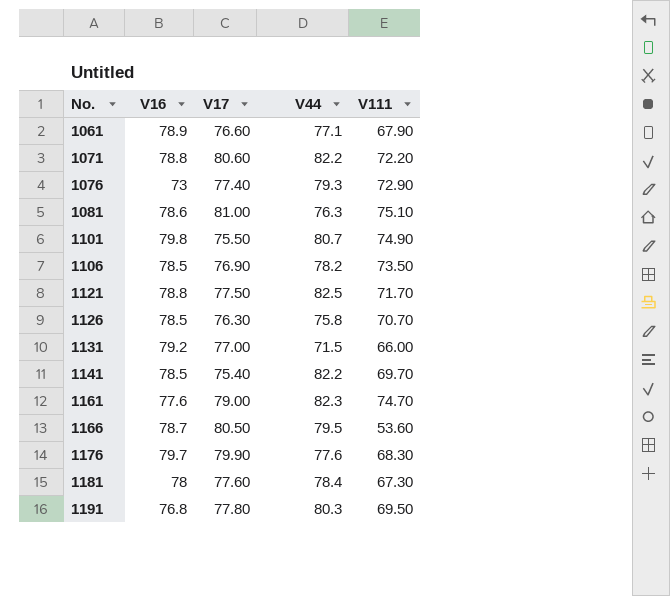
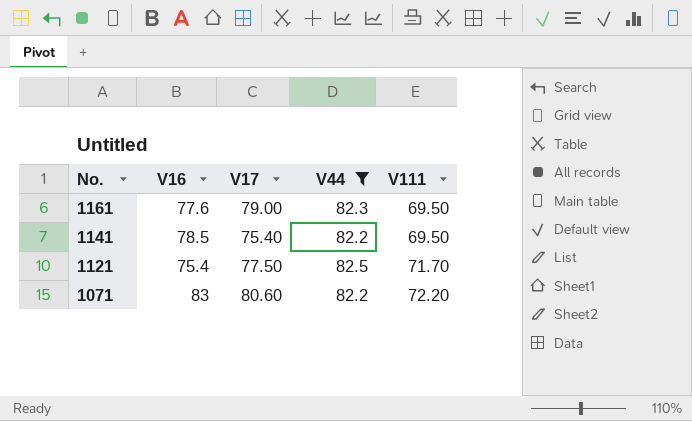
filter: none -> V44 >= 82.2
row order: No. ascending -> No. descending
1161 | V111: 74.70 -> 69.50
1141 | V111: 69.70 -> 69.50
1121 | V16: 78.8 -> 75.4
1071 | V16: 78.8 -> 83

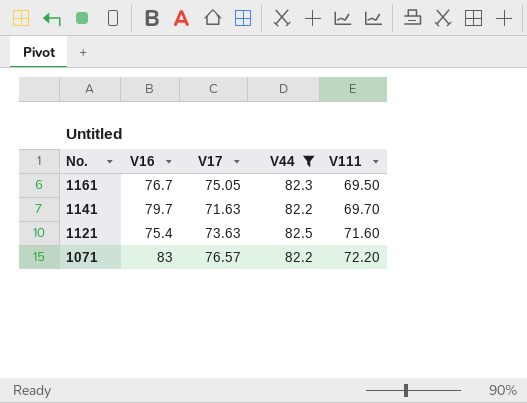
1161 | V16: 77.6 -> 76.7
1161 | V17: 79.00 -> 75.05
1141 | V16: 78.5 -> 79.7
1141 | V17: 75.40 -> 71.63
1141 | V111: 69.50 -> 69.70
1121 | V17: 77.50 -> 73.63
1121 | V111: 71.70 -> 71.60
1071 | V17: 80.60 -> 76.57

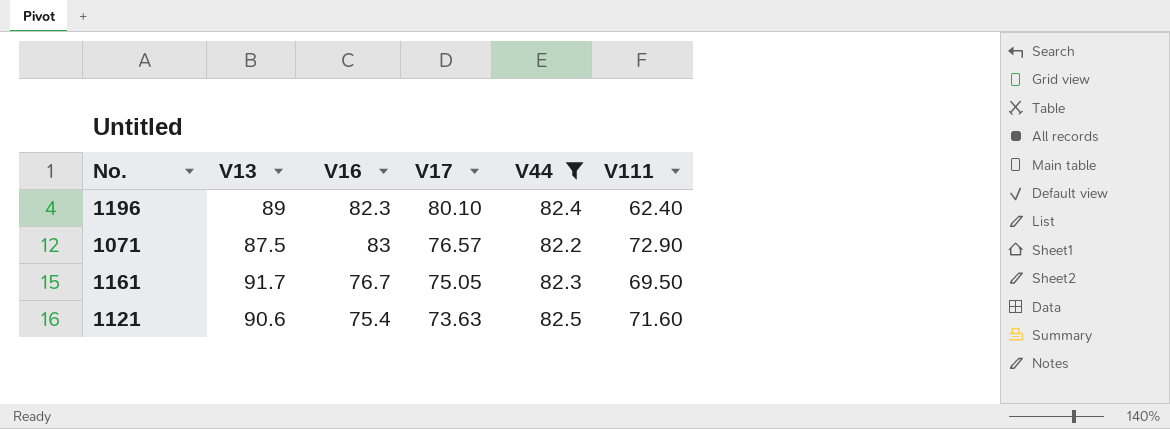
row order: No. descending -> V17 descending
column V13 | position: none -> 2
row 1141: 79.7 | 71.63 | 82.2 | 69.70 -> none
row 1196: none -> 89 | 82.3 | 80.10 | 82.4 | 62.40
1071 | V111: 72.20 -> 72.90

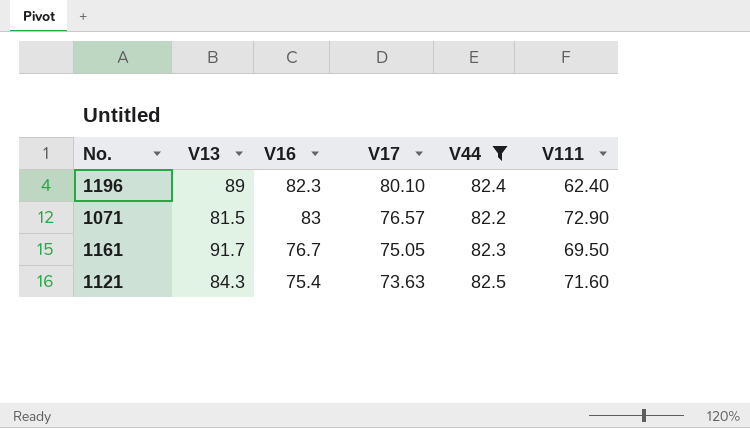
1071 | V13: 87.5 -> 81.5
1121 | V13: 90.6 -> 84.3

